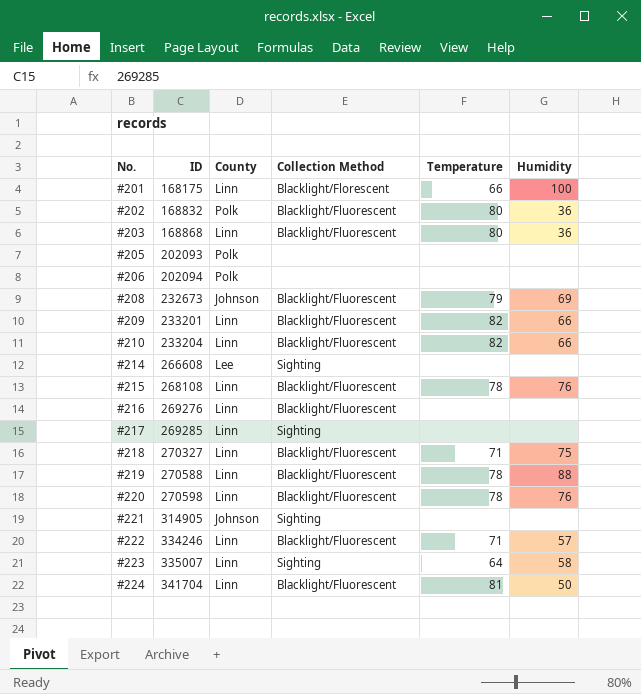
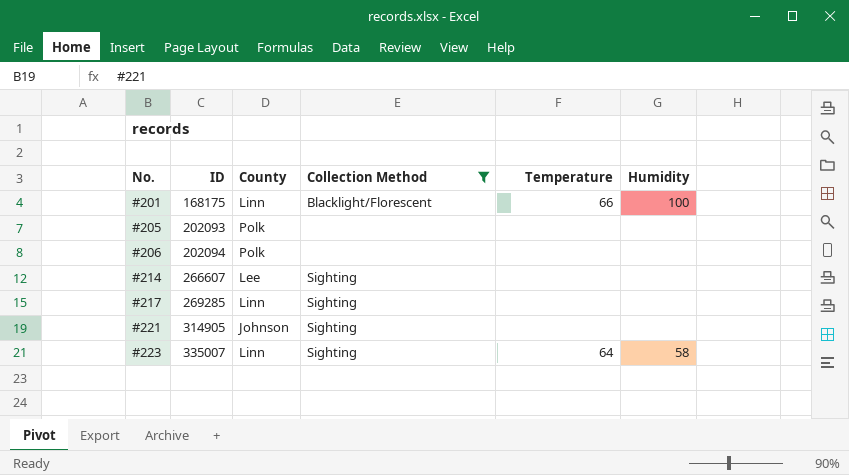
filter: none -> Collection Method != Blacklight/Fluorescent
#214 | ID: 266608 -> 266607

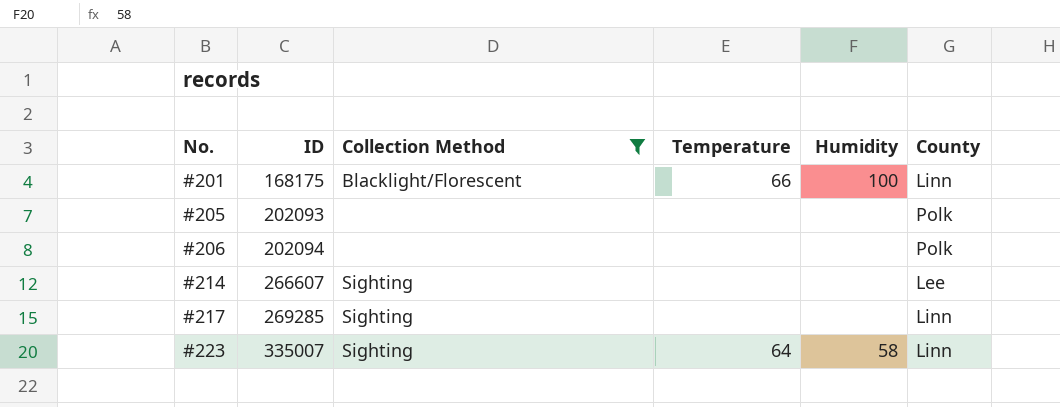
column County | position: 3 -> 6
row #221: 314905 | Johnson | Sighting | none | none -> none

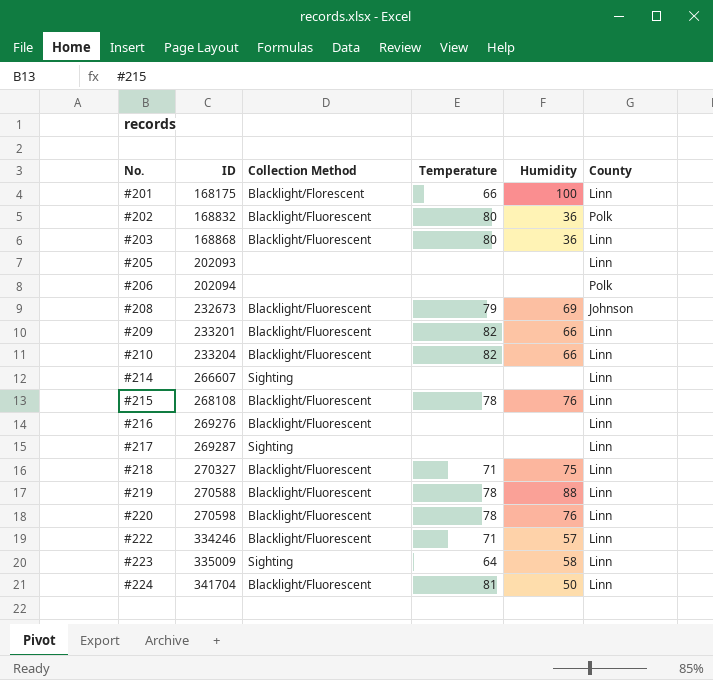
filter: Collection Method != Blacklight/Fluorescent -> none
#205 | County: Polk -> Linn
#214 | County: Lee -> Linn
#217 | ID: 269285 -> 269287
#223 | ID: 335007 -> 335009

